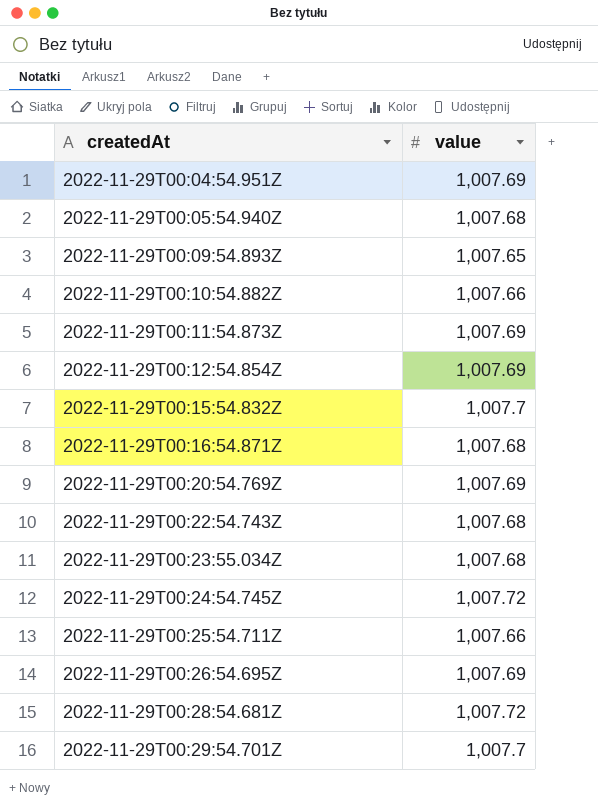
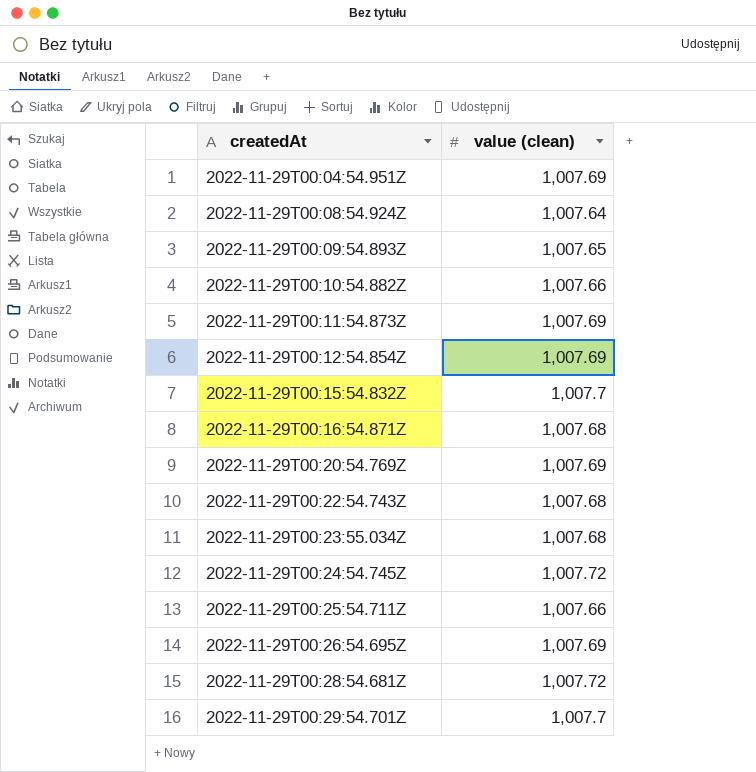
column name: value -> value (clean)
row 2022-11-29T00:05:54.940Z: 1,007.68 -> none
row 2022-11-29T00:08:54.924Z: none -> 1,007.64

